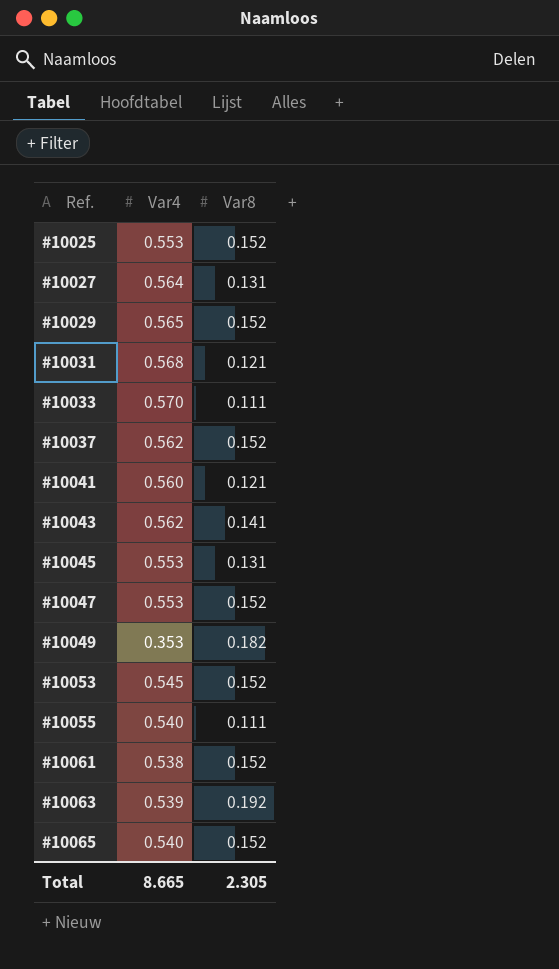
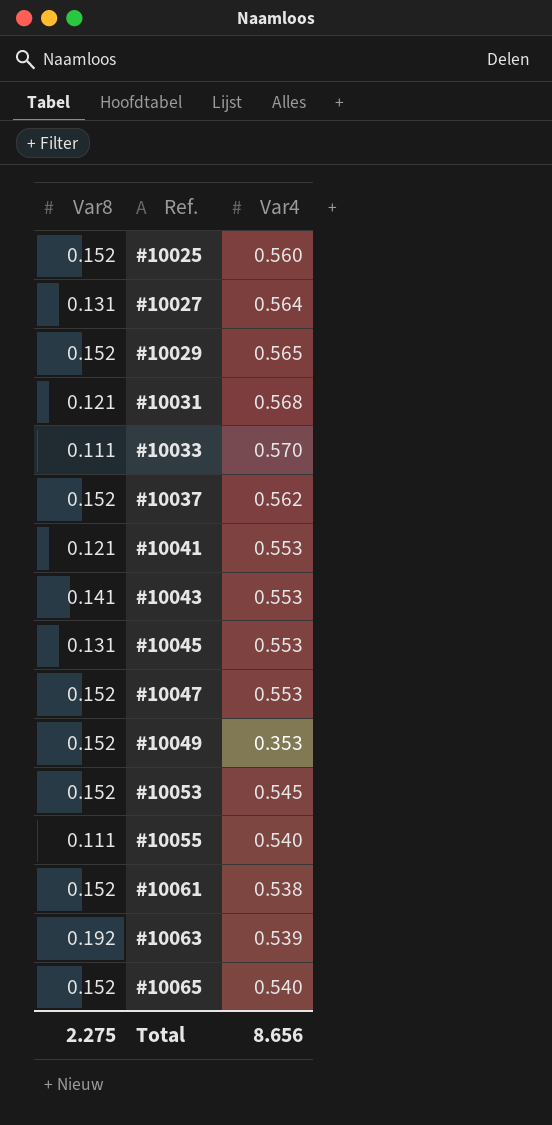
column Var8 | position: 3 -> 1
#10025 | Var4: 0.553 -> 0.560
#10041 | Var4: 0.560 -> 0.553
#10043 | Var4: 0.562 -> 0.553
#10049 | Var8: 0.182 -> 0.152
Total | Var8: 2.305 -> 2.275
Total | Var4: 8.665 -> 8.656

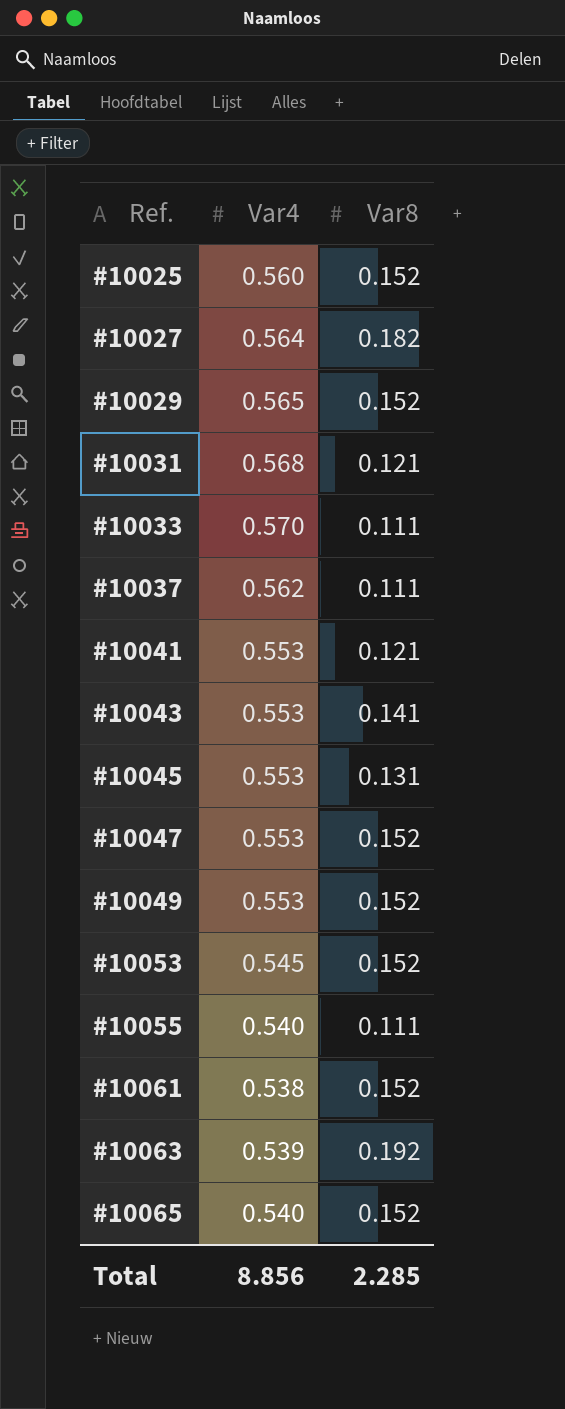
column Var8 | position: 1 -> 3
#10027 | Var8: 0.131 -> 0.182
#10037 | Var8: 0.152 -> 0.111
#10049 | Var4: 0.353 -> 0.553
Total | Var4: 8.656 -> 8.856
Total | Var8: 2.275 -> 2.285

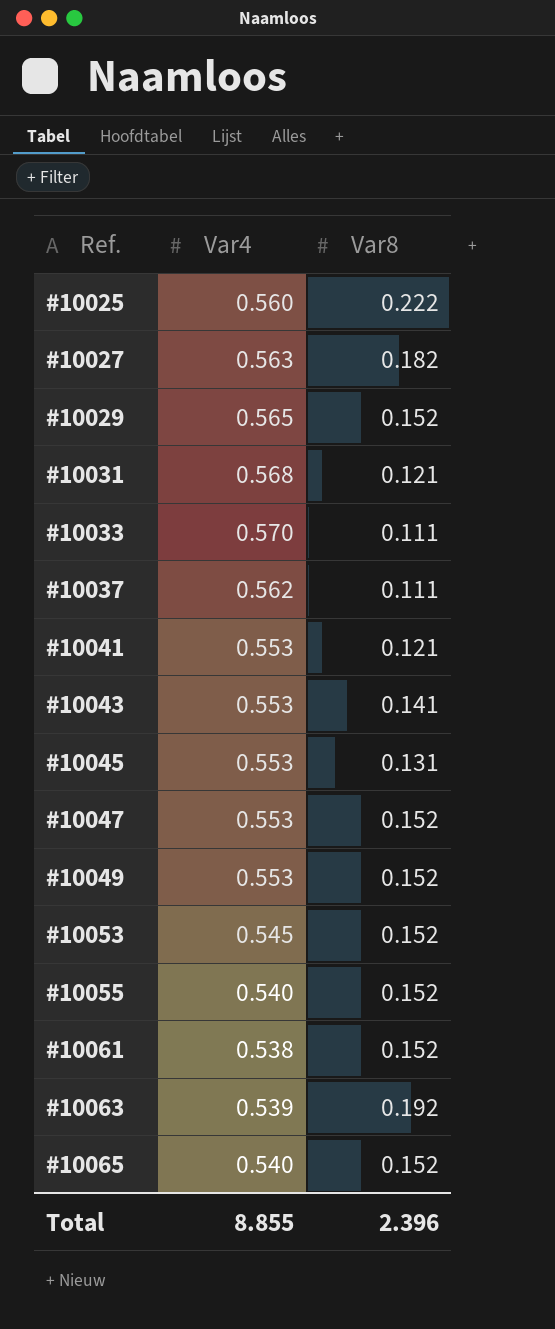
#10025 | Var8: 0.152 -> 0.222
#10027 | Var4: 0.564 -> 0.563
#10055 | Var8: 0.111 -> 0.152
Total | Var4: 8.856 -> 8.855
Total | Var8: 2.285 -> 2.396

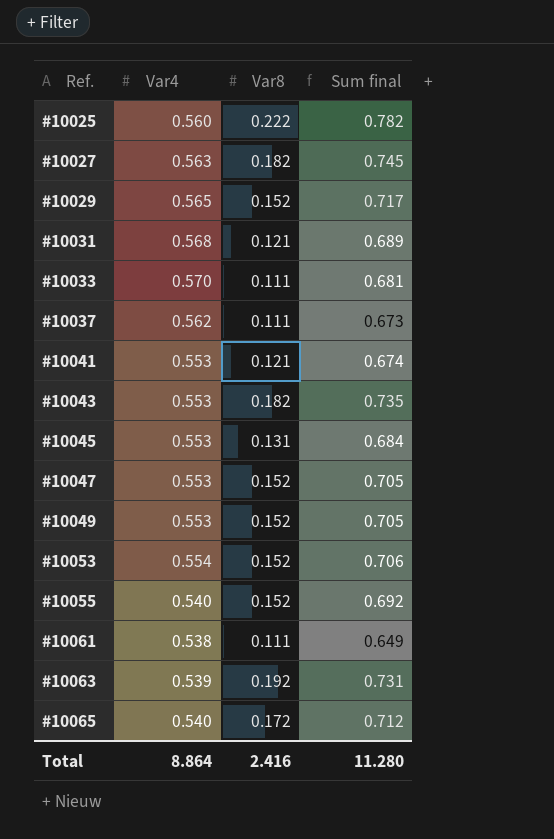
column Sum final | formula: none -> [Var4] + [Var8]
#10043 | Var8: 0.141 -> 0.182
#10053 | Var4: 0.545 -> 0.554
#10061 | Var8: 0.152 -> 0.111
#10065 | Var8: 0.152 -> 0.172
Total | Var4: 8.855 -> 8.864
Total | Var8: 2.396 -> 2.416

